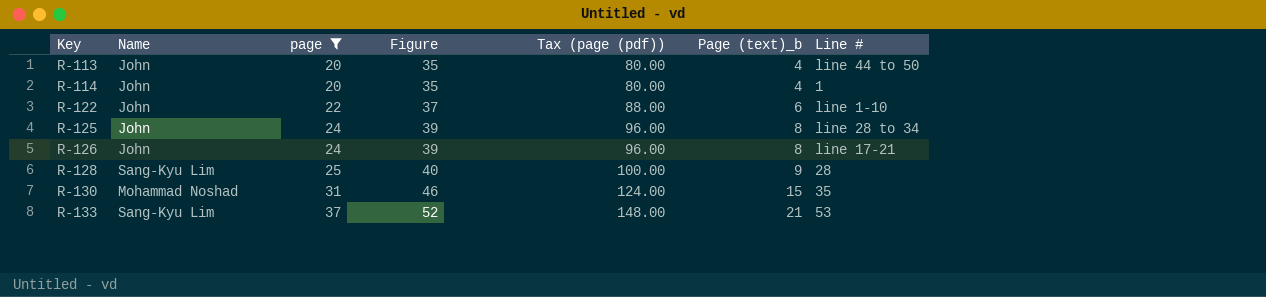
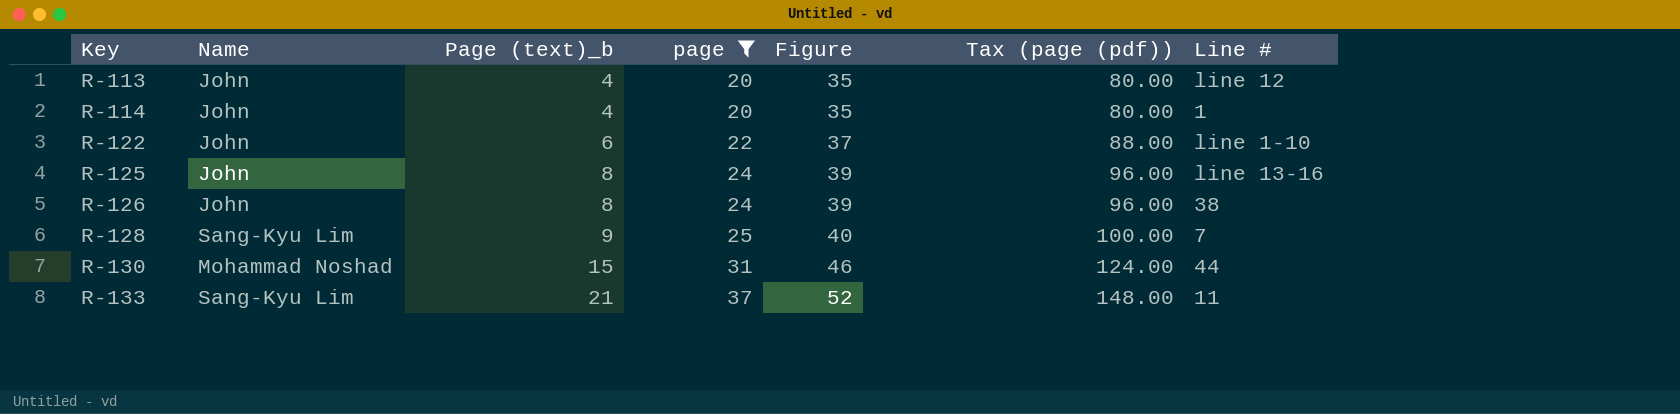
column Page (text)_b | position: 6 -> 3
R-113 | Line #: line 44 to 50 -> line 12
R-125 | Line #: line 28 to 34 -> line 13-16
R-126 | Line #: line 17-21 -> 38
R-128 | Line #: 28 -> 7
R-130 | Line #: 35 -> 44
R-133 | Line #: 53 -> 11

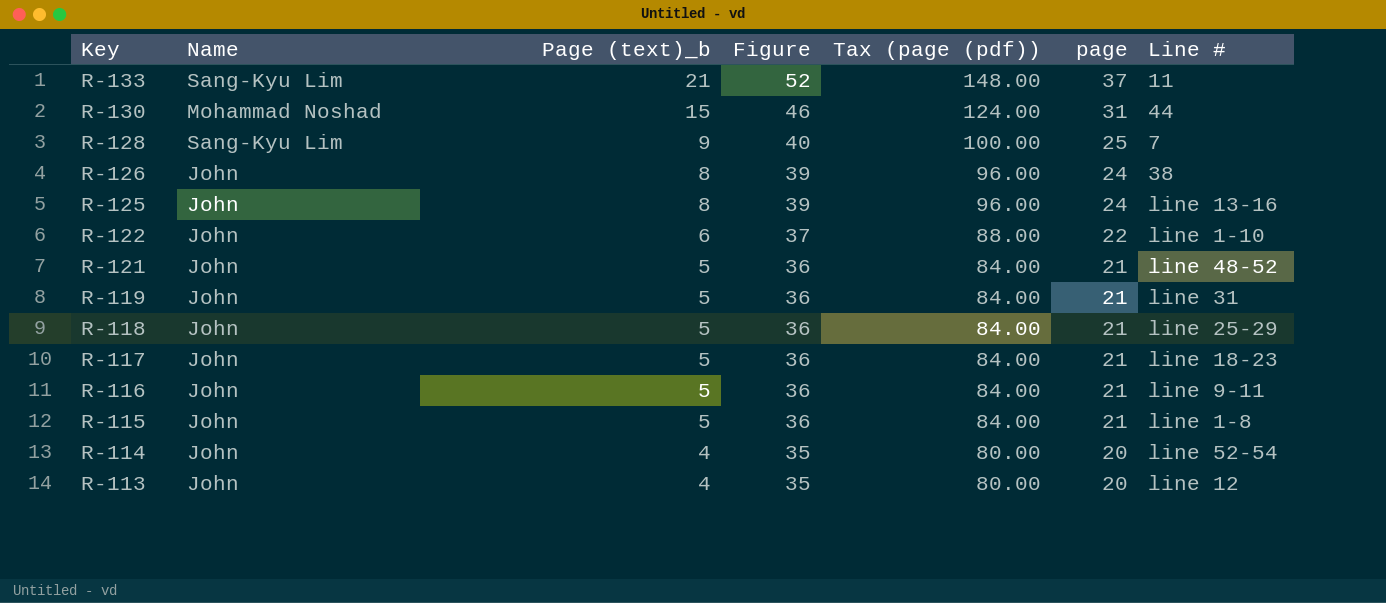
filter: page != 21 -> none
row order: Key ascending -> Key descending
column page | position: 4 -> 6
R-114 | Line #: 1 -> line 52-54

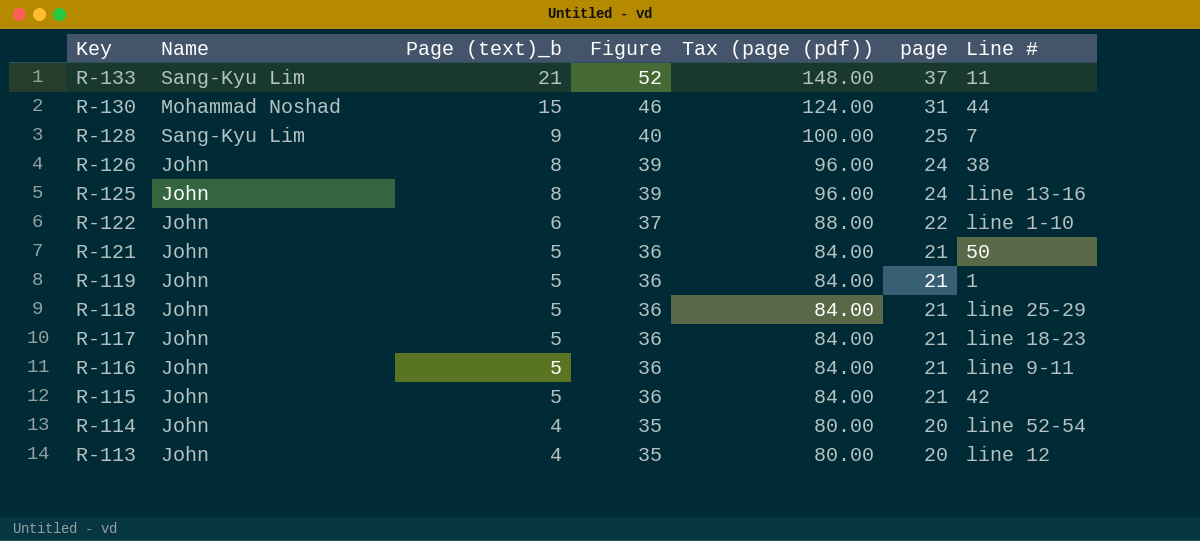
R-121 | Line #: line 48-52 -> 50
R-119 | Line #: line 31 -> 1
R-115 | Line #: line 1-8 -> 42

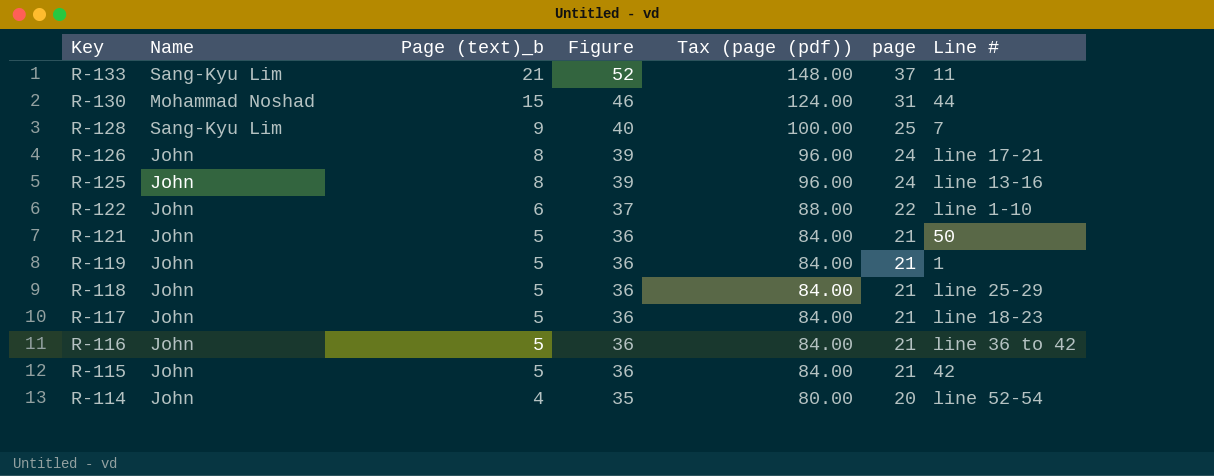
row R-113: John | 4 | 35 | 80.00 | 20 | line 12 -> none
R-126 | Line #: 38 -> line 17-21
R-116 | Line #: line 9-11 -> line 36 to 42

